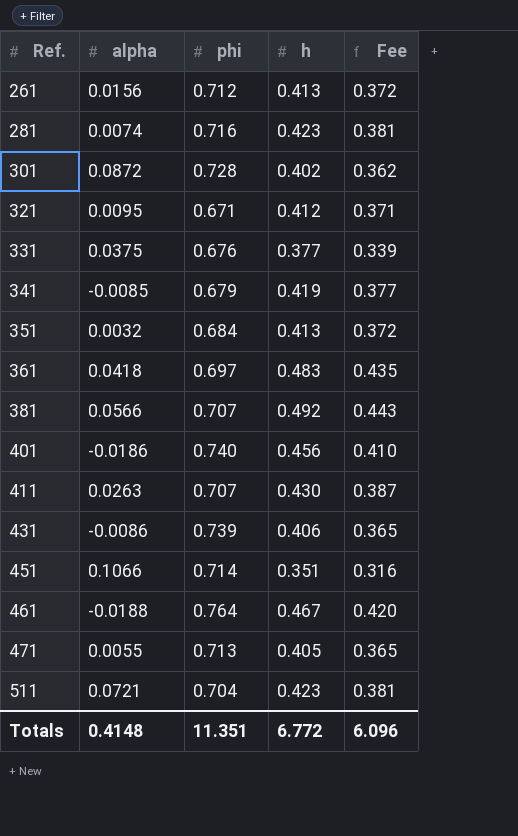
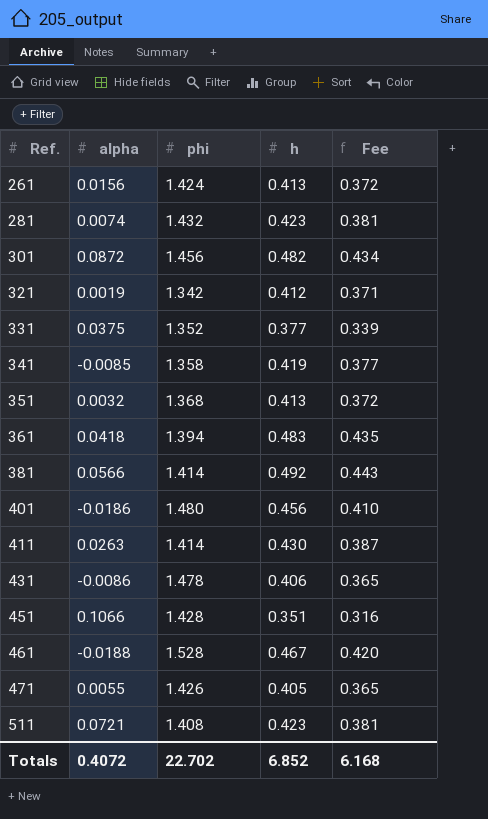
261 | phi: 0.712 -> 1.424
281 | phi: 0.716 -> 1.432
301 | phi: 0.728 -> 1.456
301 | h: 0.402 -> 0.482
301 | Fee: 0.362 -> 0.434
321 | alpha: 0.0095 -> 0.0019
321 | phi: 0.671 -> 1.342
331 | phi: 0.676 -> 1.352
341 | phi: 0.679 -> 1.358
351 | phi: 0.684 -> 1.368
361 | phi: 0.697 -> 1.394
381 | phi: 0.707 -> 1.414
401 | phi: 0.740 -> 1.480
411 | phi: 0.707 -> 1.414
431 | phi: 0.739 -> 1.478
451 | phi: 0.714 -> 1.428
461 | phi: 0.764 -> 1.528
471 | phi: 0.713 -> 1.426
511 | phi: 0.704 -> 1.408
Totals | alpha: 0.4148 -> 0.4072
Totals | phi: 11.351 -> 22.702
Totals | h: 6.772 -> 6.852
Totals | Fee: 6.096 -> 6.168

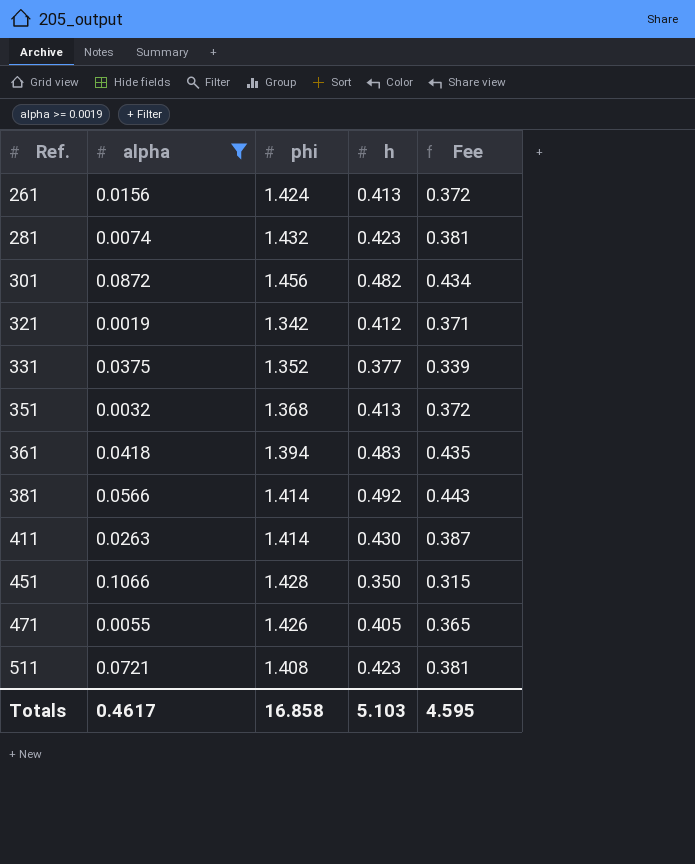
filter: none -> alpha >= 0.0019
451 | h: 0.351 -> 0.350
451 | Fee: 0.316 -> 0.315
Totals | alpha: 0.4072 -> 0.4617
Totals | phi: 22.702 -> 16.858
Totals | h: 6.852 -> 5.103
Totals | Fee: 6.168 -> 4.595

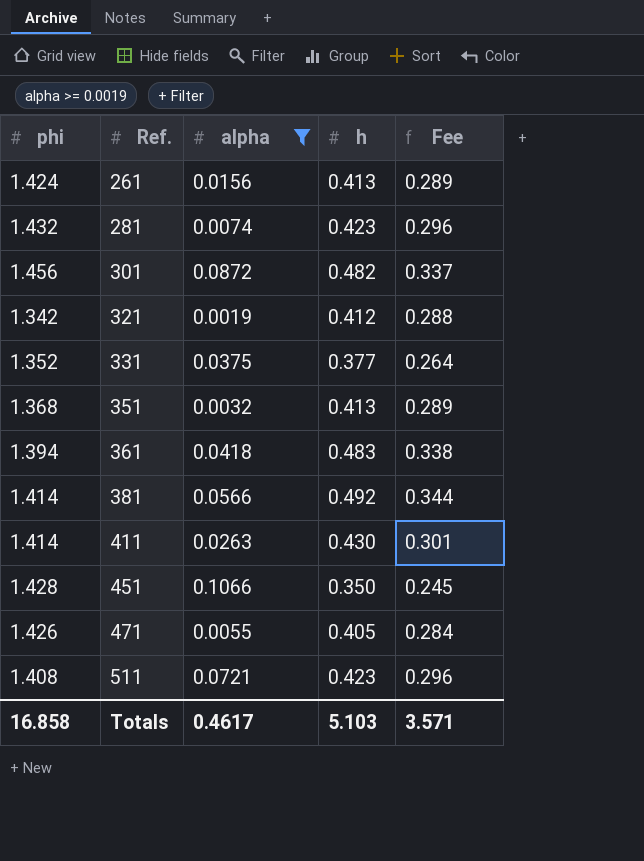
column phi | position: 3 -> 1
column Fee | formula: [h] * 0.9 -> [h] * 0.7
Totals | Fee: 4.595 -> 3.571

